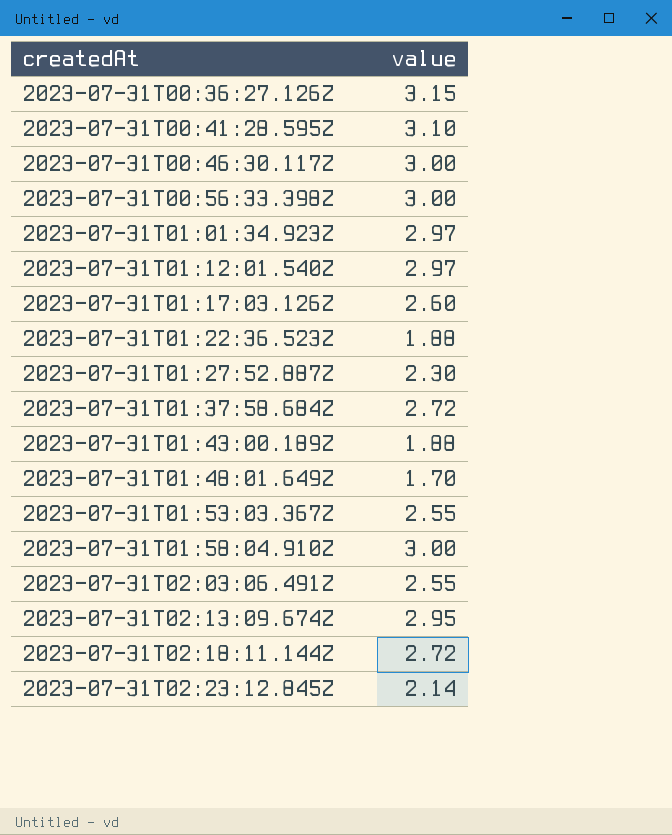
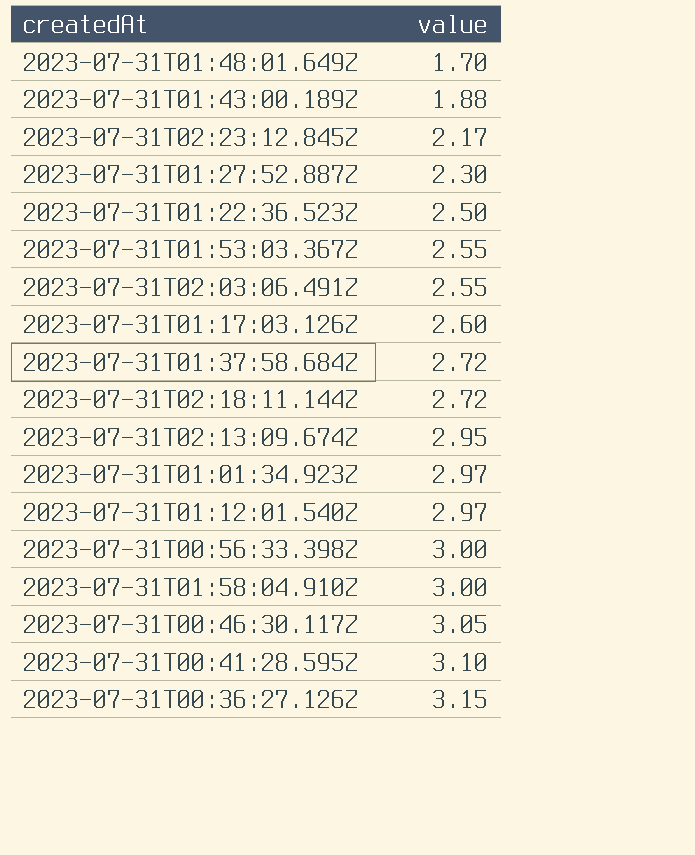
row order: createdAt ascending -> value ascending
2023-07-31T02:23:12.845Z | value: 2.14 -> 2.17
2023-07-31T01:22:36.523Z | value: 1.88 -> 2.50
2023-07-31T00:46:30.117Z | value: 3.00 -> 3.05

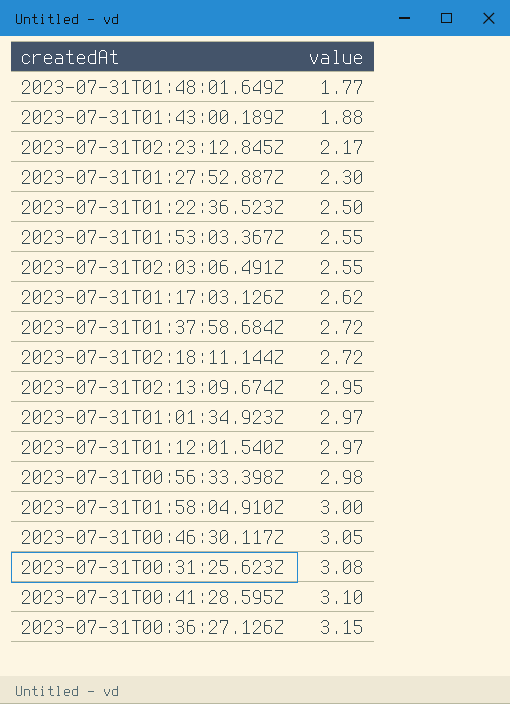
2023-07-31T01:48:01.649Z | value: 1.70 -> 1.77
2023-07-31T01:17:03.126Z | value: 2.60 -> 2.62
2023-07-31T00:56:33.398Z | value: 3.00 -> 2.98
row 2023-07-31T00:31:25.623Z: none -> 3.08

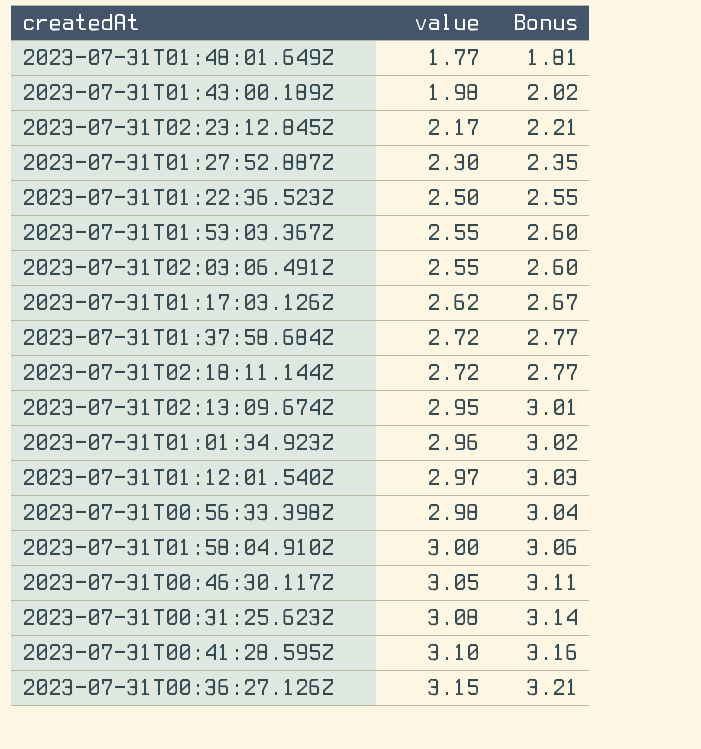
column Bonus | formula: none -> [value] * 1.02
2023-07-31T01:43:00.189Z | value: 1.88 -> 1.98
2023-07-31T01:01:34.923Z | value: 2.97 -> 2.96

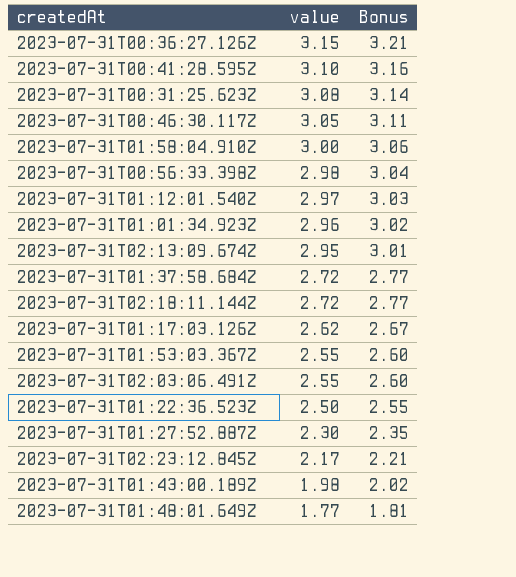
row order: value ascending -> value descending

